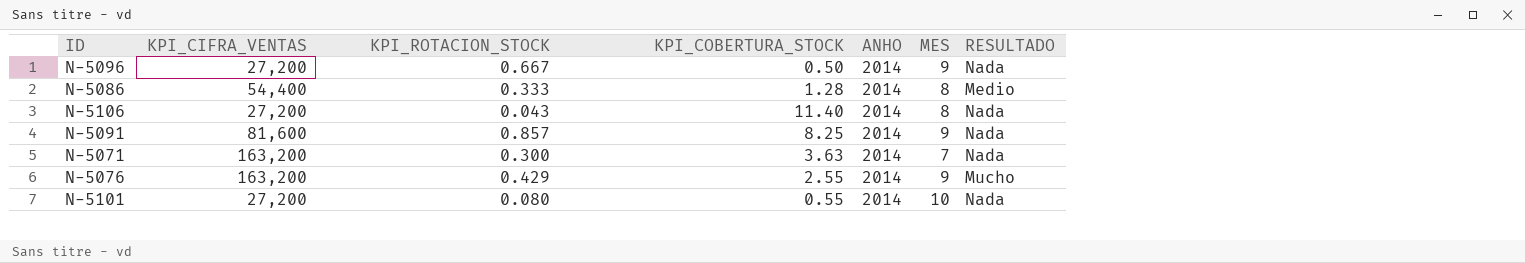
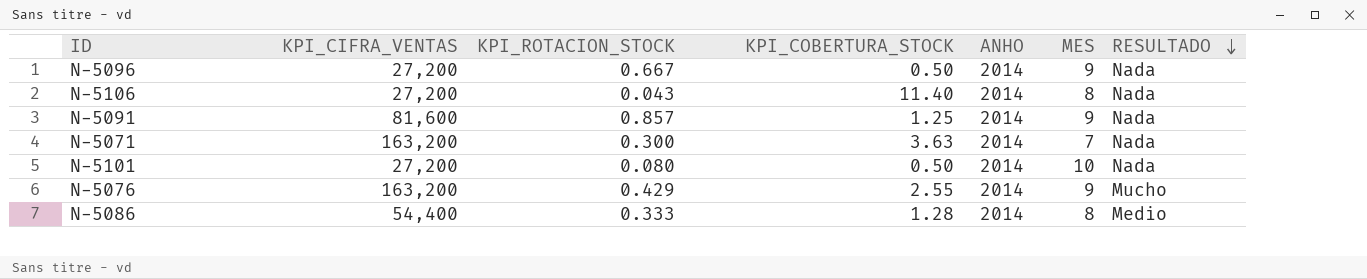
row order: none -> RESULTADO descending
N-5091 | KPI_COBERTURA_STOCK: 8.25 -> 1.25
N-5101 | KPI_COBERTURA_STOCK: 0.55 -> 0.50

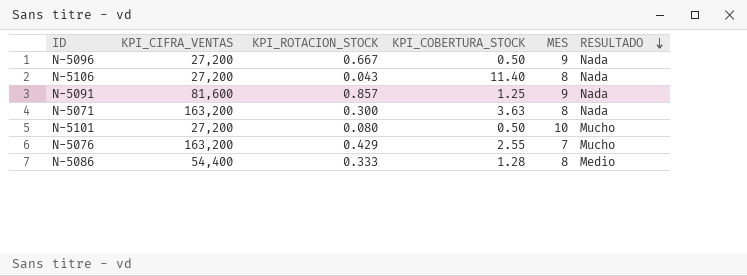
column ANHO | position: 5 -> none
N-5071 | MES: 7 -> 8
N-5101 | RESULTADO: Nada -> Mucho
N-5076 | MES: 9 -> 7

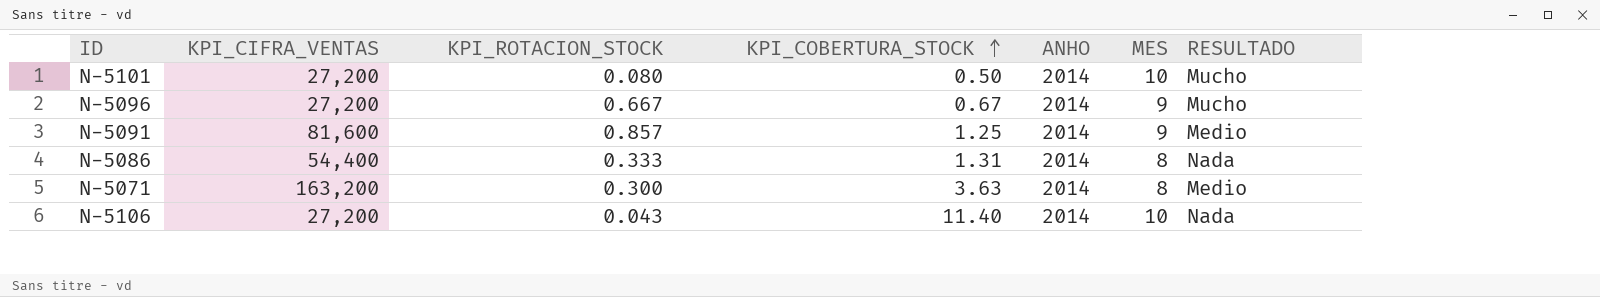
row order: RESULTADO descending -> KPI_COBERTURA_STOCK ascending
column ANHO | position: none -> 5
row N-5076: 163,200 | 0.429 | 2.55 | 7 | Mucho -> none
N-5096 | KPI_COBERTURA_STOCK: 0.50 -> 0.67
N-5096 | RESULTADO: Nada -> Mucho
N-5091 | RESULTADO: Nada -> Medio
N-5086 | KPI_COBERTURA_STOCK: 1.28 -> 1.31
N-5086 | RESULTADO: Medio -> Nada
N-5071 | RESULTADO: Nada -> Medio
N-5106 | MES: 8 -> 10

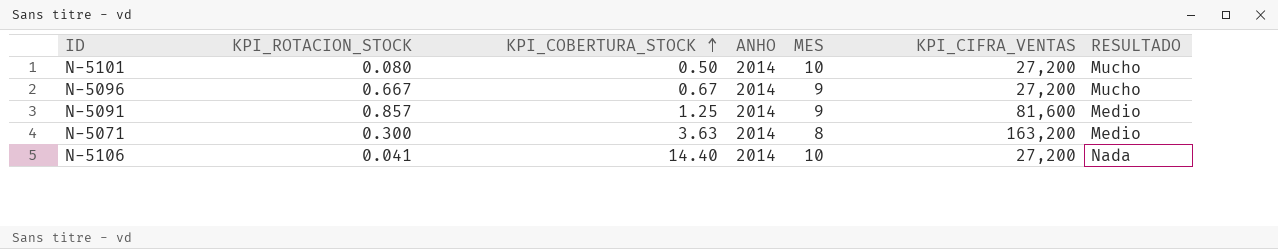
column KPI_CIFRA_VENTAS | position: 2 -> 6
row N-5086: 54,400 | 0.333 | 1.31 | 2014 | 8 | Nada -> none
N-5106 | KPI_ROTACION_STOCK: 0.043 -> 0.041
N-5106 | KPI_COBERTURA_STOCK: 11.40 -> 14.40

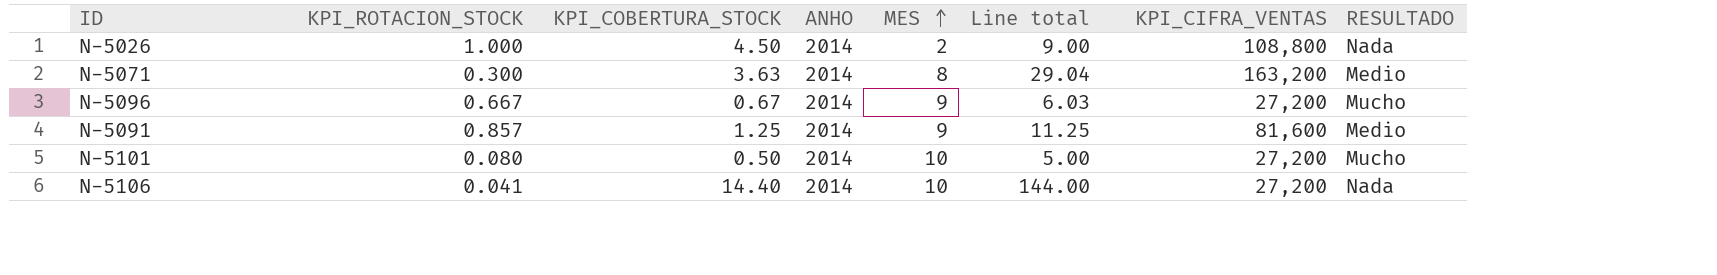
row order: KPI_COBERTURA_STOCK ascending -> MES ascending
column Line total | formula: none -> [KPI_COBERTURA_STOCK] * [MES]
row N-5026: none -> 1.000 | 4.50 | 2014 | 2 | 9.00 | 108,800 | Nada

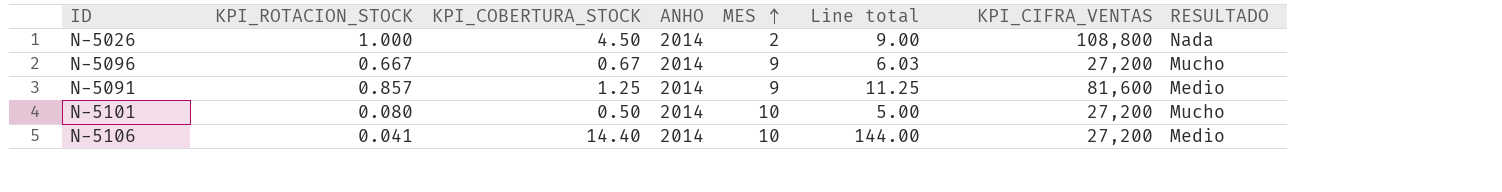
row N-5071: 0.300 | 3.63 | 2014 | 8 | 29.04 | 163,200 | Medio -> none
N-5106 | RESULTADO: Nada -> Medio

